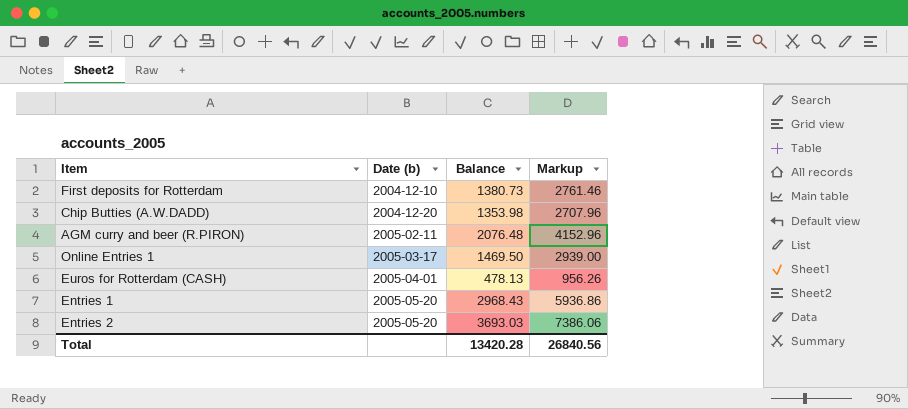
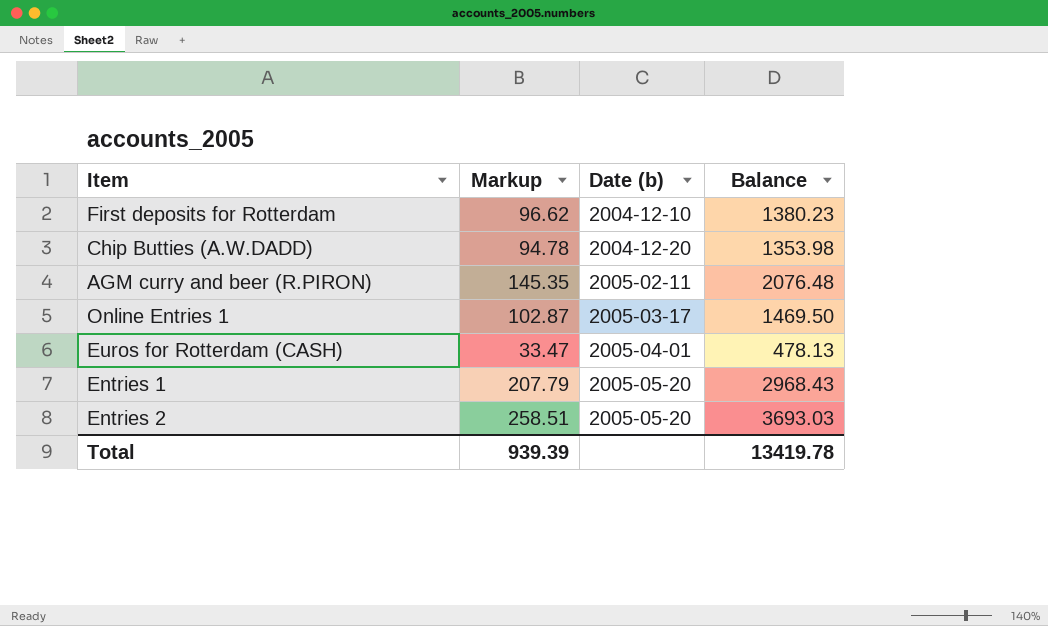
column Markup | formula: [Balance] * 2 -> [Balance] * 0.07
column Markup | position: 4 -> 2
First deposits for Rotterdam | Balance: 1380.73 -> 1380.23
Total | Markup: 26840.56 -> 939.39
Total | Balance: 13420.28 -> 13419.78

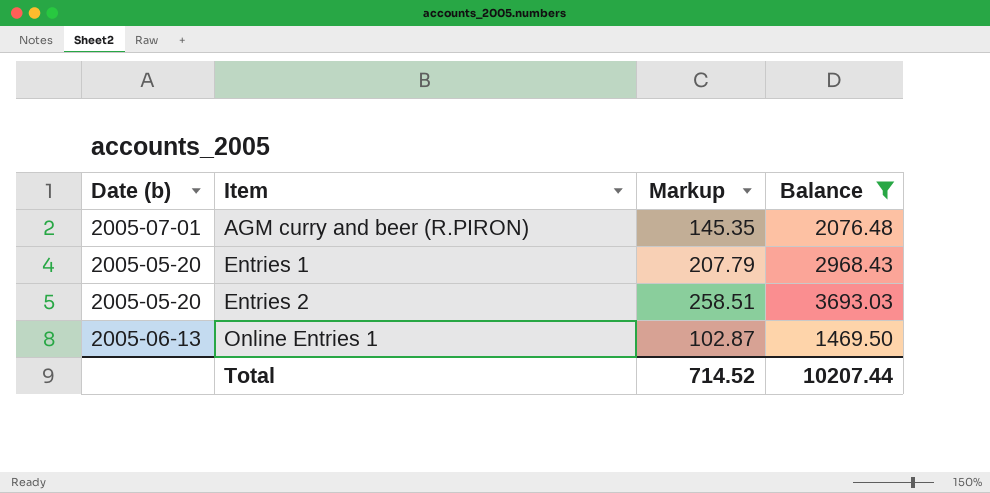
filter: none -> Balance >= 1469.50
row order: Date (b) ascending -> Item ascending
column Date (b) | position: 3 -> 1
AGM curry and beer (R.PIRON) | Date (b): 2005-02-11 -> 2005-07-01
Online Entries 1 | Date (b): 2005-03-17 -> 2005-06-13
Total | Markup: 939.39 -> 714.52
Total | Balance: 13419.78 -> 10207.44

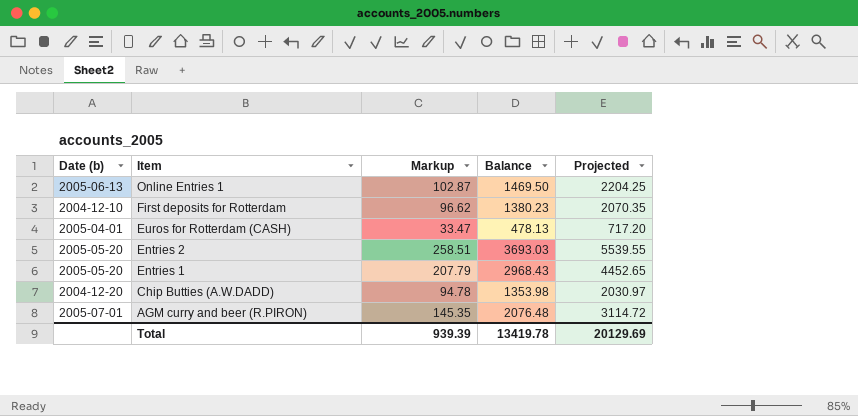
filter: Balance >= 1469.50 -> none
row order: Item ascending -> Item descending
column Projected | formula: none -> [Balance] * 1.5
Total | Markup: 714.52 -> 939.39
Total | Balance: 10207.44 -> 13419.78

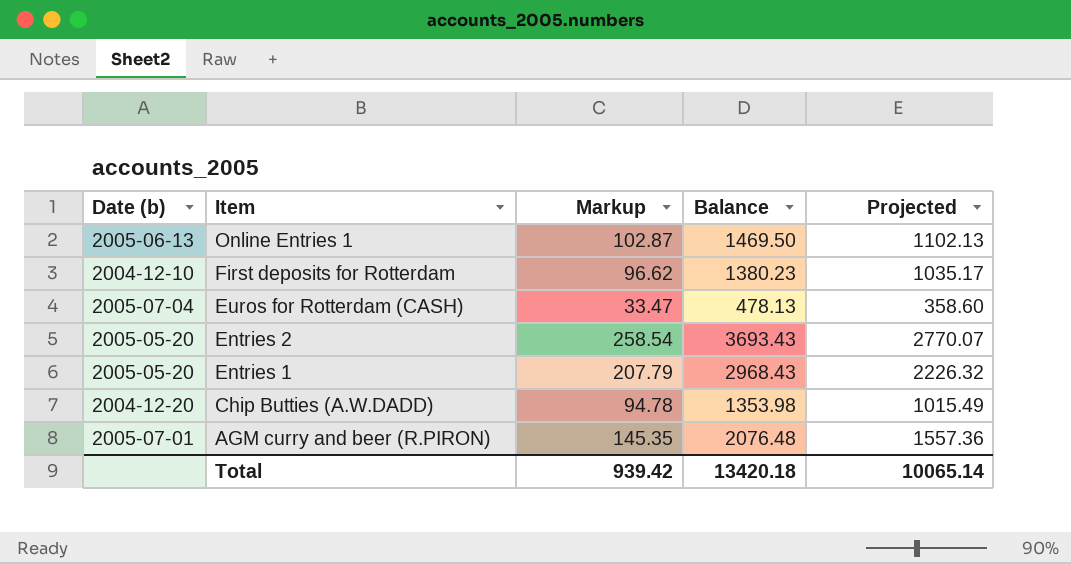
column Projected | formula: [Balance] * 1.5 -> [Balance] * 0.75
Euros for Rotterdam (CASH) | Date (b): 2005-04-01 -> 2005-07-04
Entries 2 | Markup: 258.51 -> 258.54
Entries 2 | Balance: 3693.03 -> 3693.43
Total | Markup: 939.39 -> 939.42
Total | Balance: 13419.78 -> 13420.18
Total | Projected: 20129.69 -> 10065.14

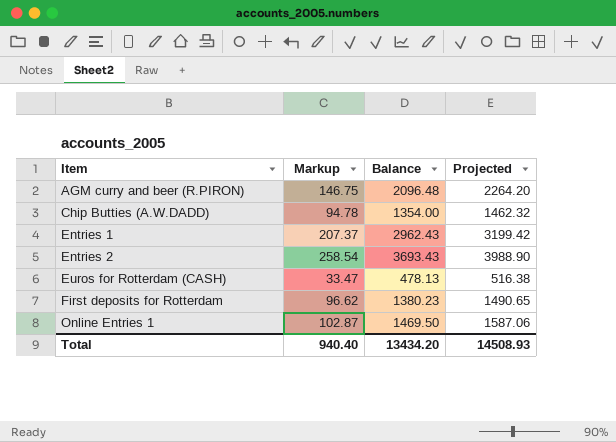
row order: Item descending -> Item ascending
column Date (b) | position: 1 -> none
column Projected | formula: [Balance] * 0.75 -> [Balance] * 1.08
AGM curry and beer (R.PIRON) | Markup: 145.35 -> 146.75
AGM curry and beer (R.PIRON) | Balance: 2076.48 -> 2096.48
Chip Butties (A.W.DADD) | Balance: 1353.98 -> 1354.00
Entries 1 | Markup: 207.79 -> 207.37
Entries 1 | Balance: 2968.43 -> 2962.43
Total | Markup: 939.42 -> 940.40
Total | Balance: 13420.18 -> 13434.20
Total | Projected: 10065.14 -> 14508.93

